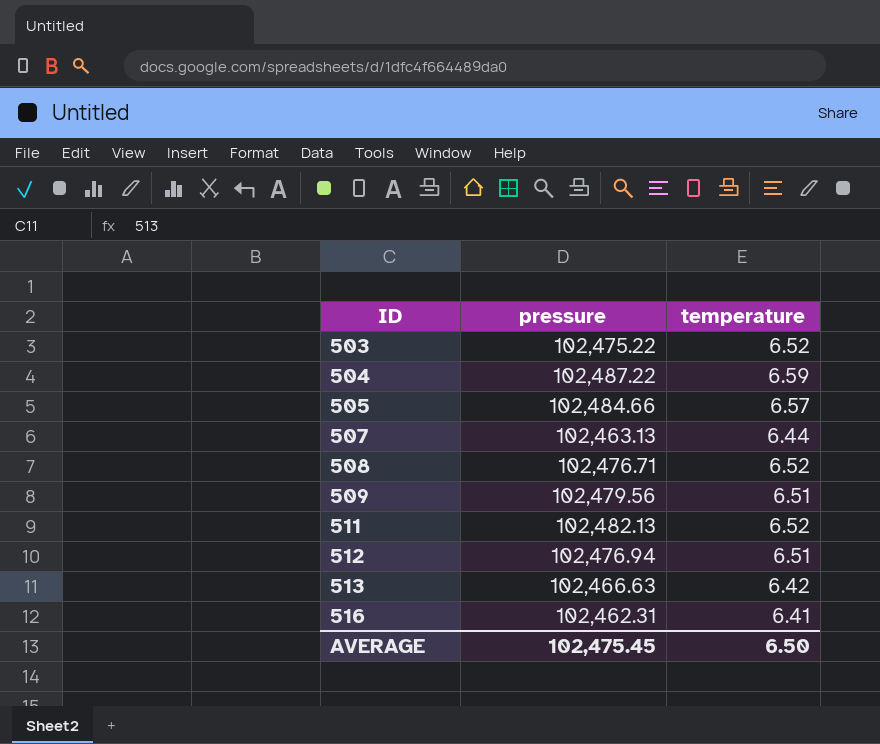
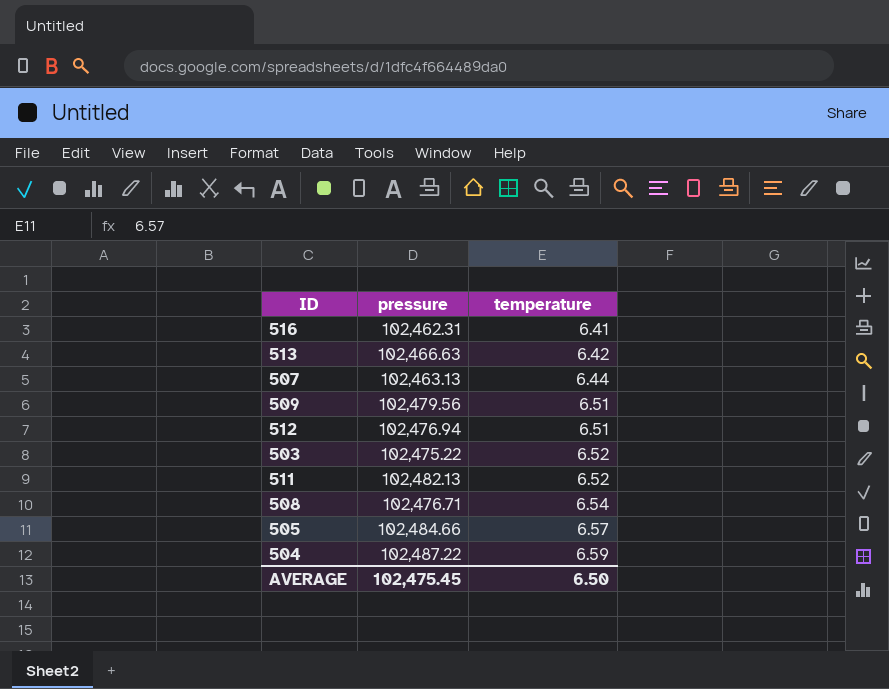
row order: ID ascending -> temperature ascending
508 | temperature: 6.52 -> 6.54

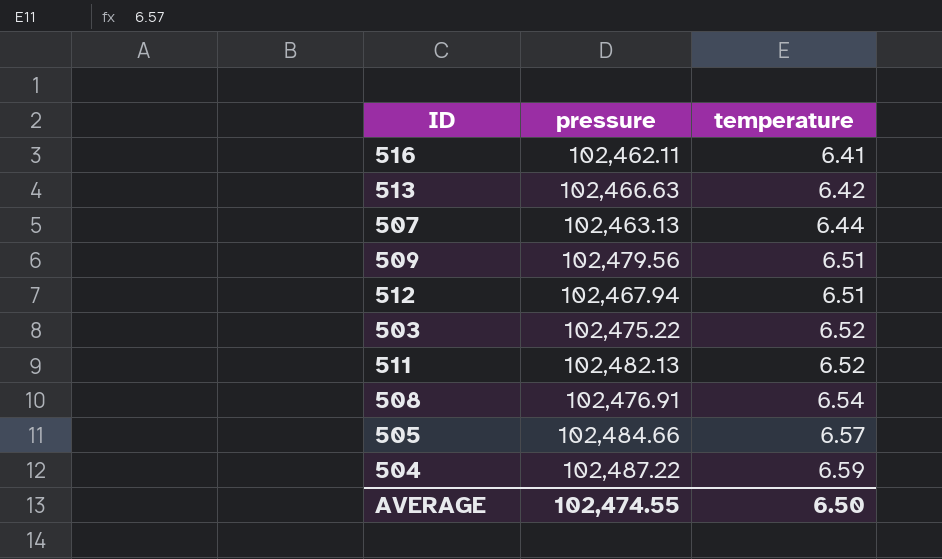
516 | pressure: 102,462.31 -> 102,462.11
512 | pressure: 102,476.94 -> 102,467.94
508 | pressure: 102,476.71 -> 102,476.91
AVERAGE | pressure: 102,475.45 -> 102,474.55

